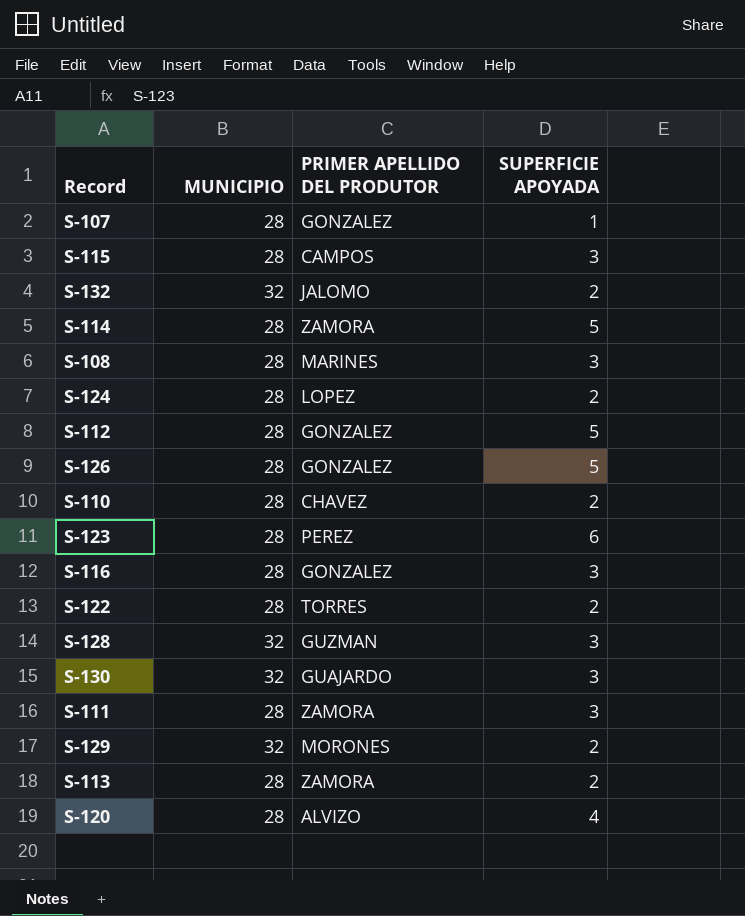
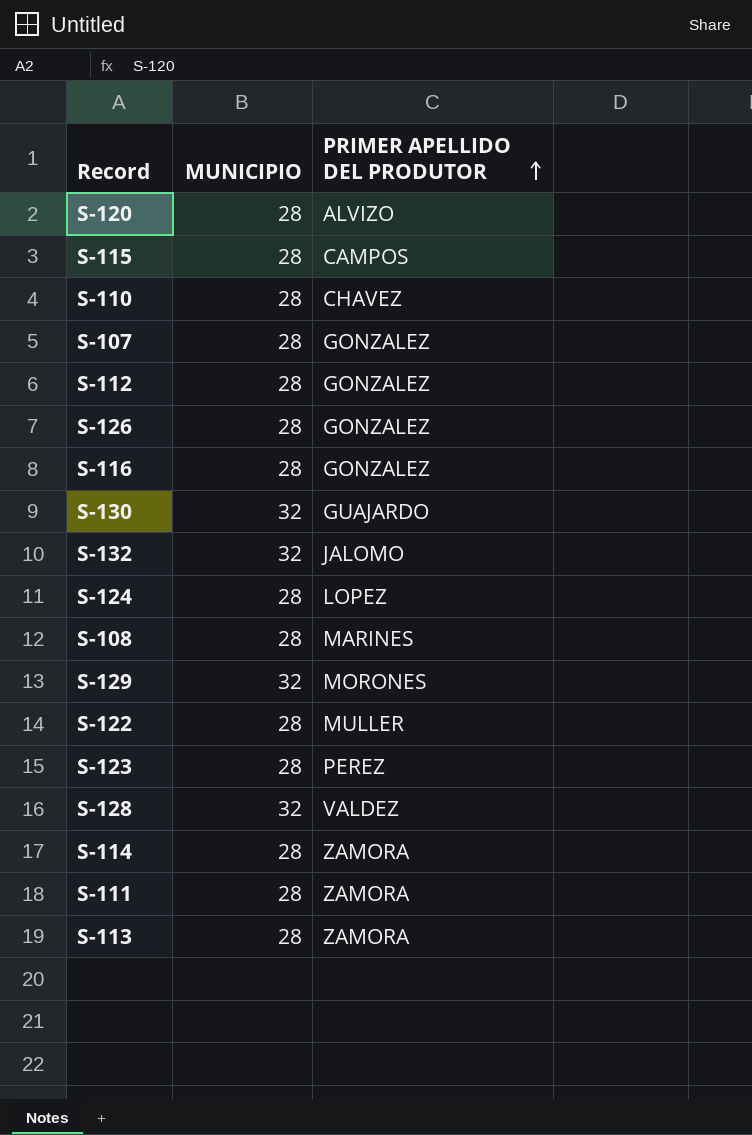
row order: none -> PRIMER APELLIDO DEL PRODUTOR ascending
column SUPERFICIE APOYADA | position: 4 -> none
S-122 | PRIMER APELLIDO DEL PRODUTOR: TORRES -> MULLER
S-128 | PRIMER APELLIDO DEL PRODUTOR: GUZMAN -> VALDEZ

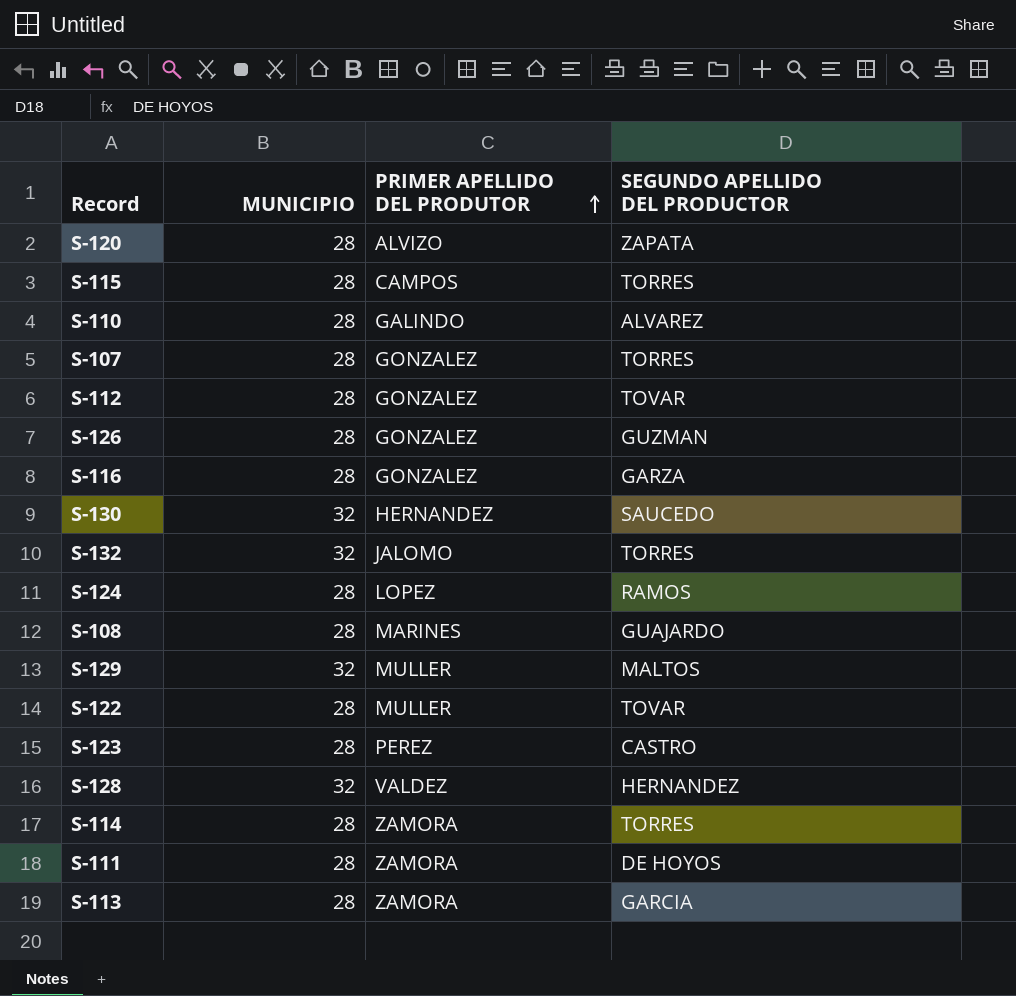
column SEGUNDO APELLIDO DEL PRODUCTOR | position: none -> 4
S-110 | PRIMER APELLIDO DEL PRODUTOR: CHAVEZ -> GALINDO
S-130 | PRIMER APELLIDO DEL PRODUTOR: GUAJARDO -> HERNANDEZ
S-129 | PRIMER APELLIDO DEL PRODUTOR: MORONES -> MULLER

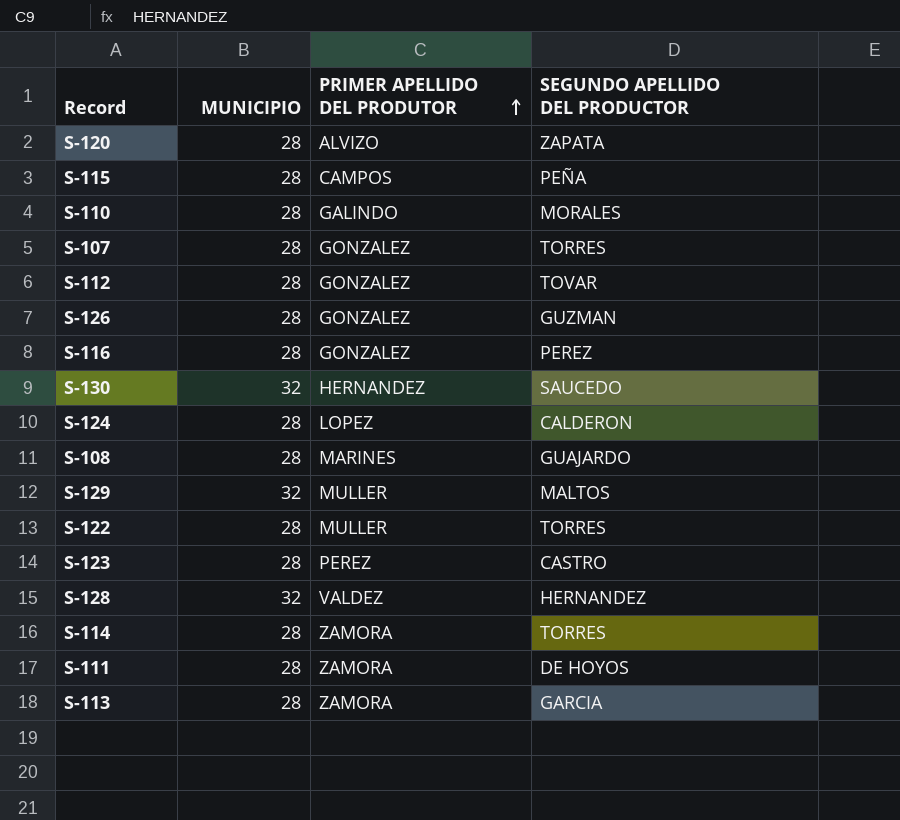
row S-132: 32 | JALOMO | TORRES -> none
S-115 | SEGUNDO APELLIDO DEL PRODUCTOR: TORRES -> PEÑA
S-110 | SEGUNDO APELLIDO DEL PRODUCTOR: ALVAREZ -> MORALES
S-116 | SEGUNDO APELLIDO DEL PRODUCTOR: GARZA -> PEREZ
S-124 | SEGUNDO APELLIDO DEL PRODUCTOR: RAMOS -> CALDERON
S-122 | SEGUNDO APELLIDO DEL PRODUCTOR: TOVAR -> TORRES

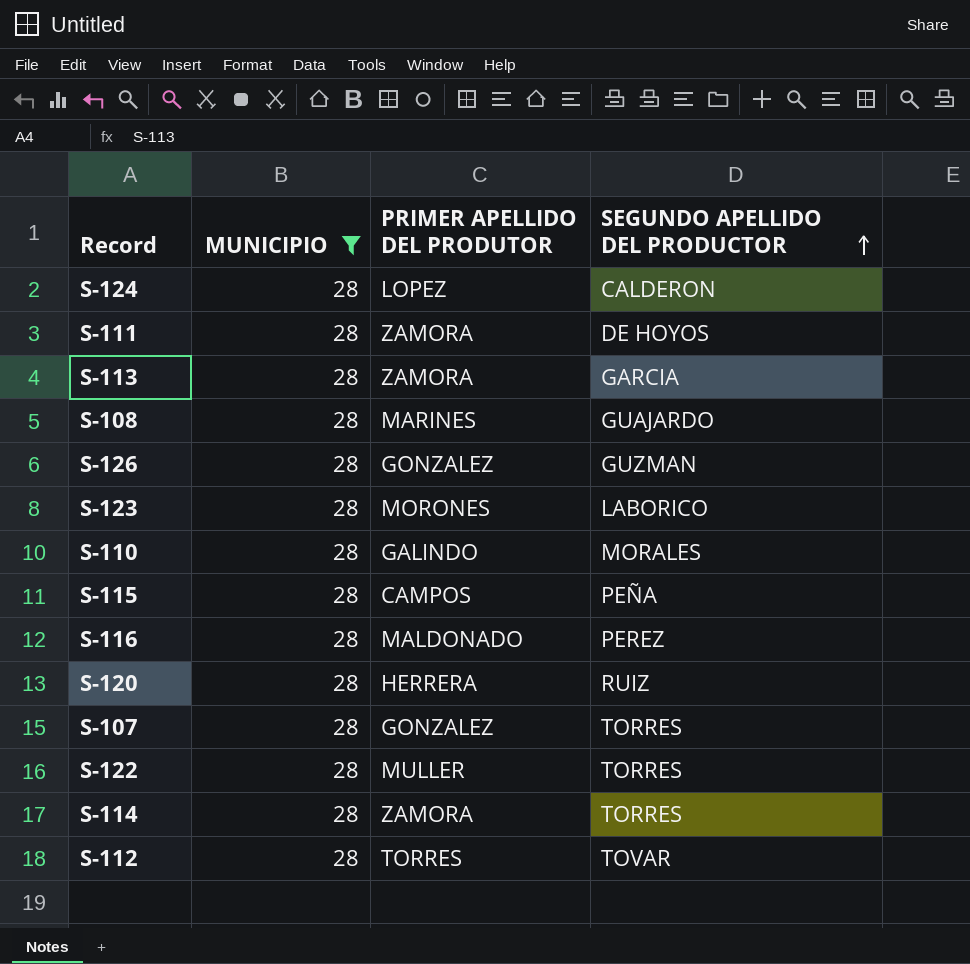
filter: none -> MUNICIPIO = 28
row order: PRIMER APELLIDO DEL PRODUTOR ascending -> SEGUNDO APELLIDO DEL PRODUCTOR ascending
S-123 | PRIMER APELLIDO DEL PRODUTOR: PEREZ -> MORONES
S-123 | SEGUNDO APELLIDO DEL PRODUCTOR: CASTRO -> LABORICO
S-116 | PRIMER APELLIDO DEL PRODUTOR: GONZALEZ -> MALDONADO
S-120 | PRIMER APELLIDO DEL PRODUTOR: ALVIZO -> HERRERA
S-120 | SEGUNDO APELLIDO DEL PRODUCTOR: ZAPATA -> RUIZ
S-112 | PRIMER APELLIDO DEL PRODUTOR: GONZALEZ -> TORRES

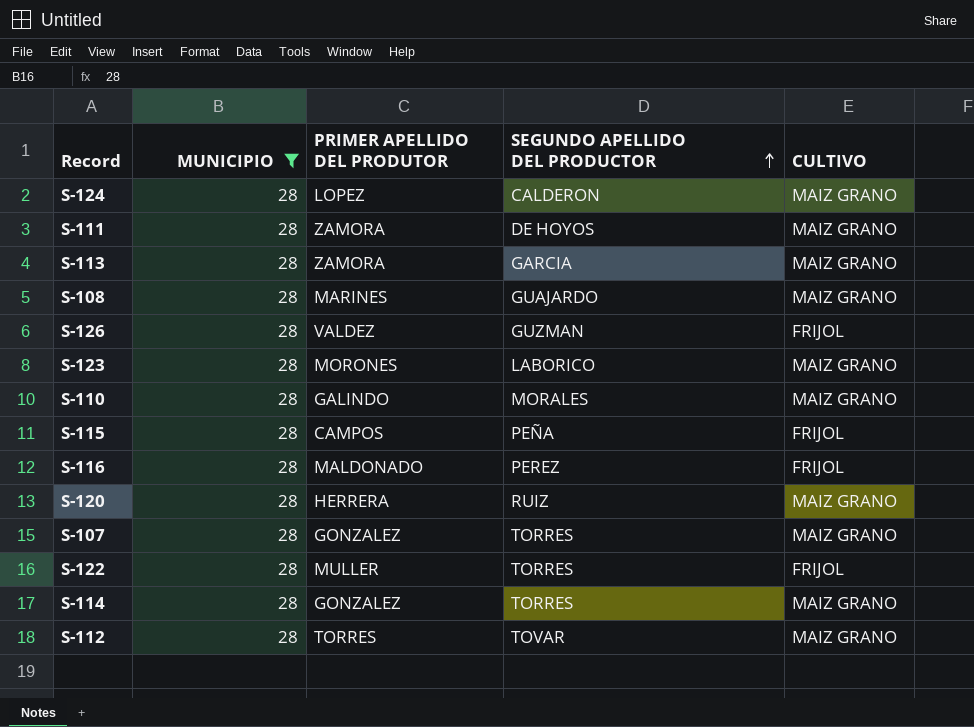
column CULTIVO | position: none -> 5
S-126 | PRIMER APELLIDO DEL PRODUTOR: GONZALEZ -> VALDEZ
S-114 | PRIMER APELLIDO DEL PRODUTOR: ZAMORA -> GONZALEZ

